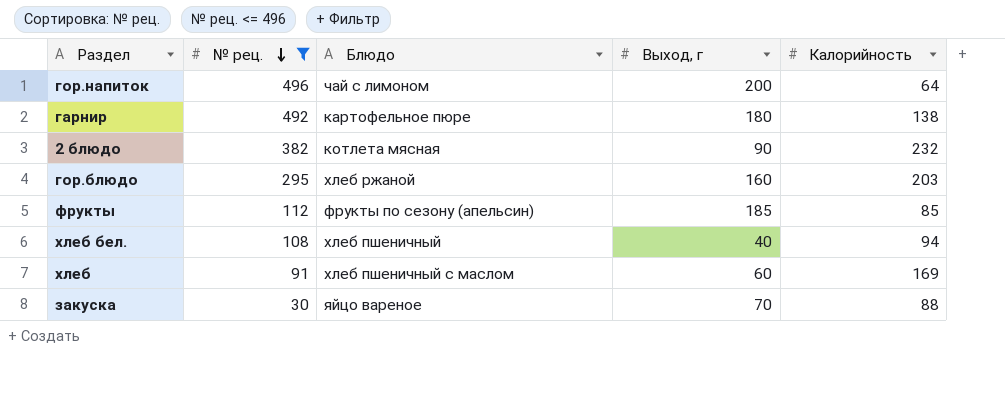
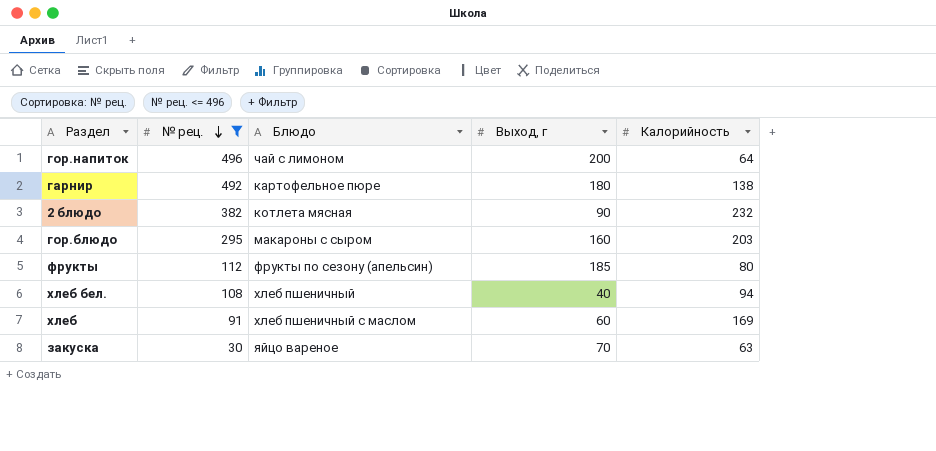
гор.блюдо | Блюдо: хлеб ржаной -> макароны с сыром
фрукты | Калорийность: 85 -> 80
закуска | Калорийность: 88 -> 63

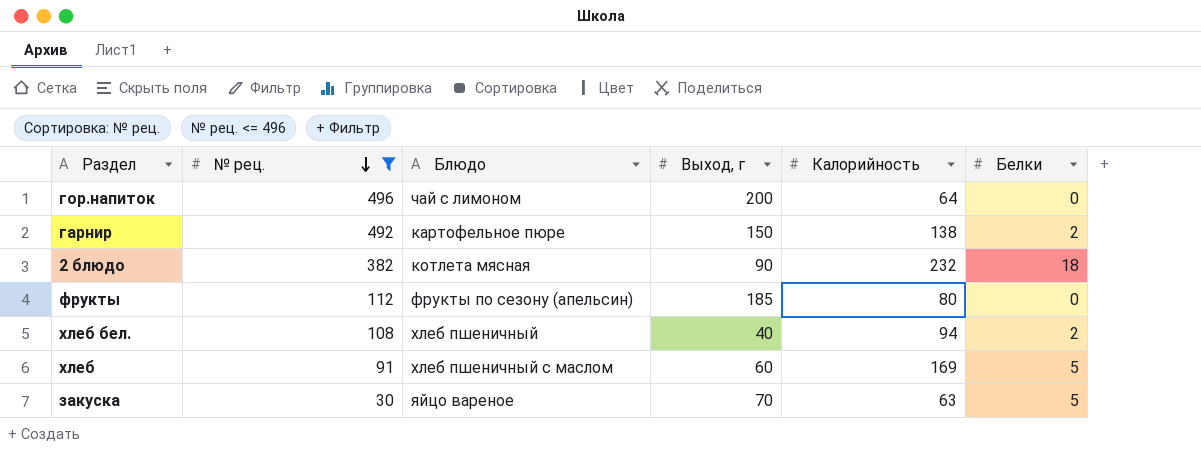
column Белки | position: none -> 6
row гор.блюдо: 295 | макароны с сыром | 160 | 203 -> none
гарнир | Выход, г: 180 -> 150

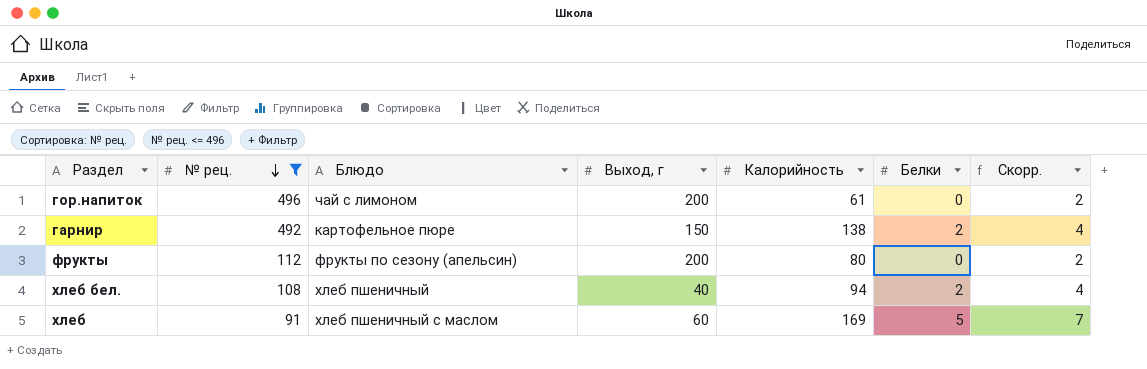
column Скорр. | formula: none -> [Белки] + 2
row 2 блюдо: 382 | котлета мясная | 90 | 232 | 18 -> none
row закуска: 30 | яйцо вареное | 70 | 63 | 5 -> none
гор.напиток | Калорийность: 64 -> 61
фрукты | Выход, г: 185 -> 200

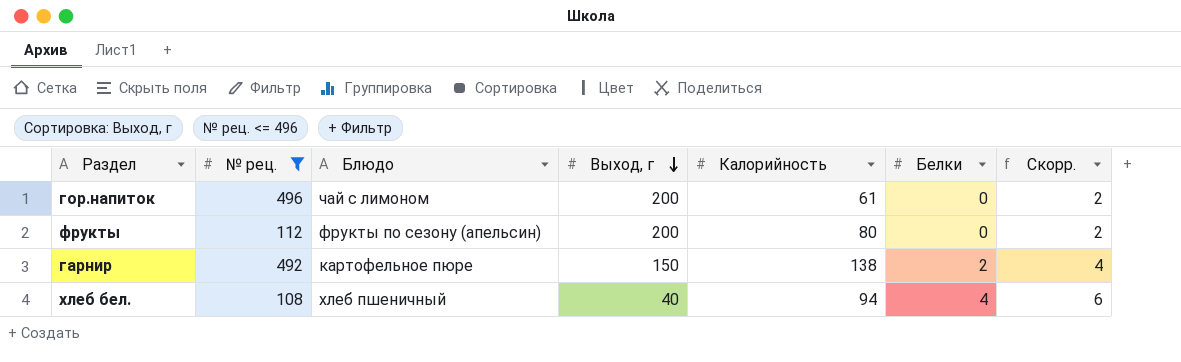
row order: № рец. descending -> Выход, г descending
row хлеб: 91 | хлеб пшеничный с маслом | 60 | 169 | 5 | 7 -> none
хлеб бел. | Белки: 2 -> 4
хлеб бел. | Скорр.: 4 -> 6

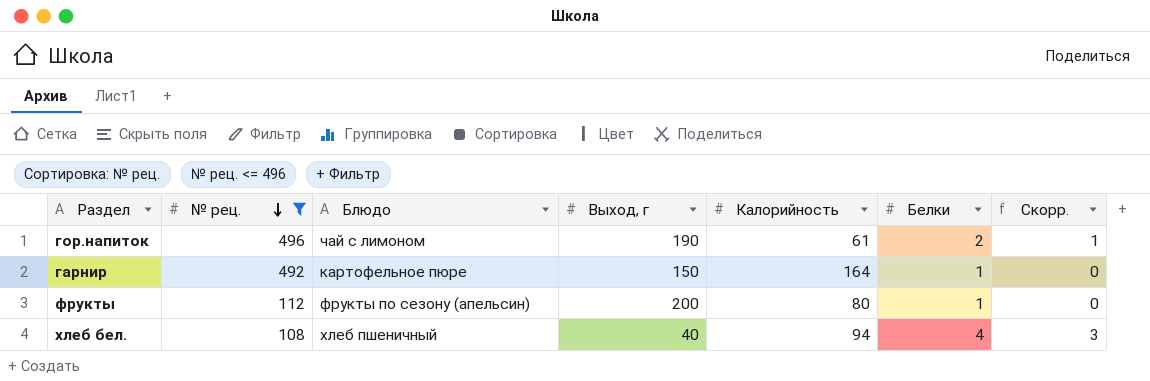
row order: Выход, г descending -> № рец. descending
column Скорр. | formula: [Белки] + 2 -> [Белки] - 1
гор.напиток | Выход, г: 200 -> 190
гор.напиток | Белки: 0 -> 2
гарнир | Калорийность: 138 -> 164
гарнир | Белки: 2 -> 1
фрукты | Белки: 0 -> 1

